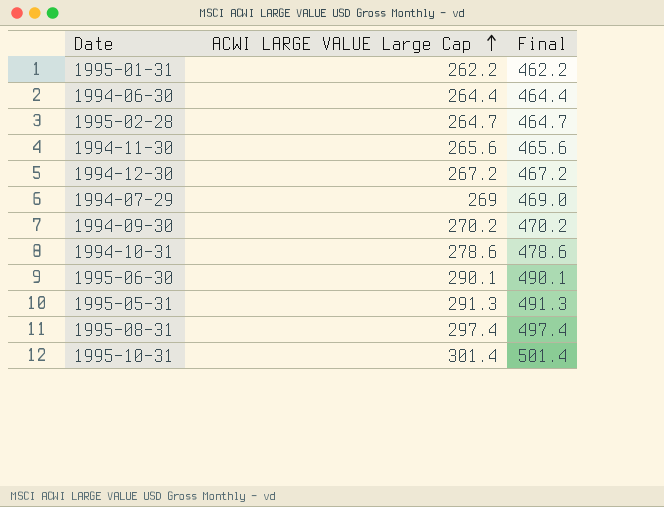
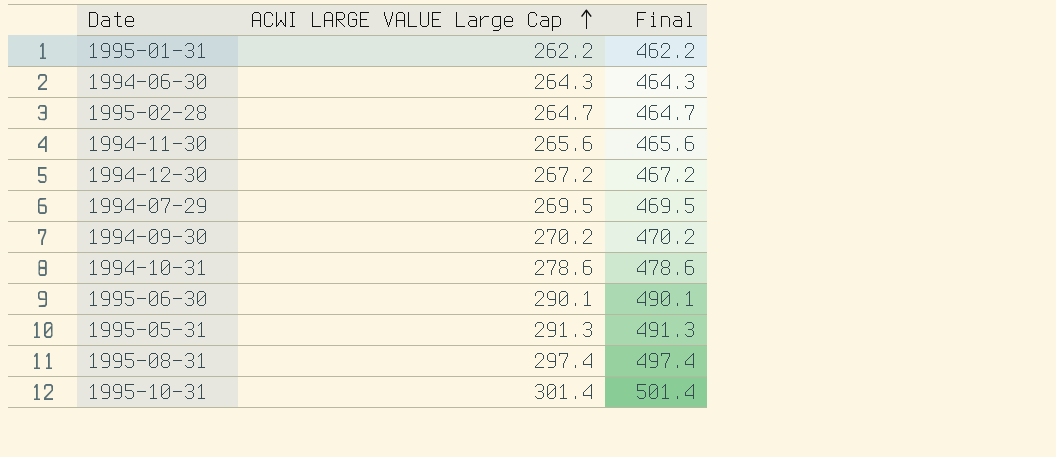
1994-06-30 | ACWI LARGE VALUE Large Cap: 264.4 -> 264.3
1994-06-30 | Final: 464.4 -> 464.3
1994-07-29 | ACWI LARGE VALUE Large Cap: 269 -> 269.5
1994-07-29 | Final: 469.0 -> 469.5

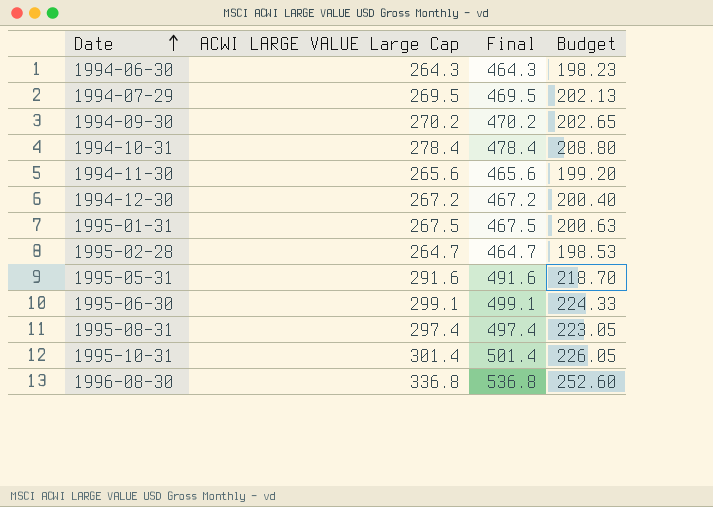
row order: ACWI LARGE VALUE Large Cap ascending -> Date ascending
column Budget | formula: none -> [ACWI LARGE VALUE Large Cap] * 0.75
1994-10-31 | ACWI LARGE VALUE Large Cap: 278.6 -> 278.4
1994-10-31 | Final: 478.6 -> 478.4
1995-01-31 | ACWI LARGE VALUE Large Cap: 262.2 -> 267.5
1995-01-31 | Final: 462.2 -> 467.5
1995-05-31 | ACWI LARGE VALUE Large Cap: 291.3 -> 291.6
1995-05-31 | Final: 491.3 -> 491.6
1995-06-30 | ACWI LARGE VALUE Large Cap: 290.1 -> 299.1
1995-06-30 | Final: 490.1 -> 499.1
row 1996-08-30: none -> 336.8 | 536.8 | 252.60

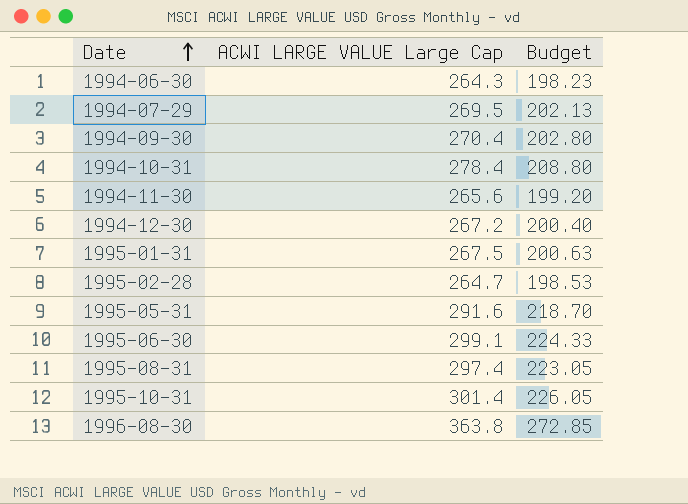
column Final | formula: [ACWI LARGE VALUE Large Cap] + 200 -> none
1994-09-30 | ACWI LARGE VALUE Large Cap: 270.2 -> 270.4
1994-09-30 | Budget: 202.65 -> 202.80
1996-08-30 | ACWI LARGE VALUE Large Cap: 336.8 -> 363.8
1996-08-30 | Budget: 252.60 -> 272.85

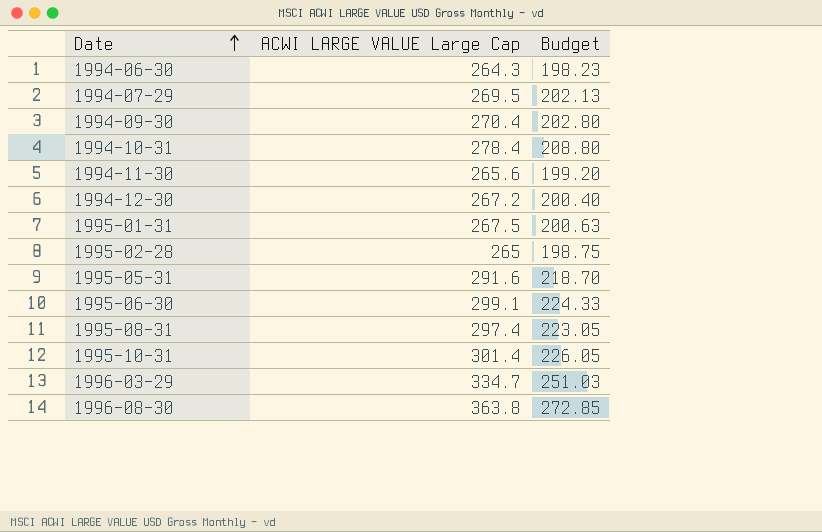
1995-02-28 | ACWI LARGE VALUE Large Cap: 264.7 -> 265
1995-02-28 | Budget: 198.53 -> 198.75
row 1996-03-29: none -> 334.7 | 251.03

